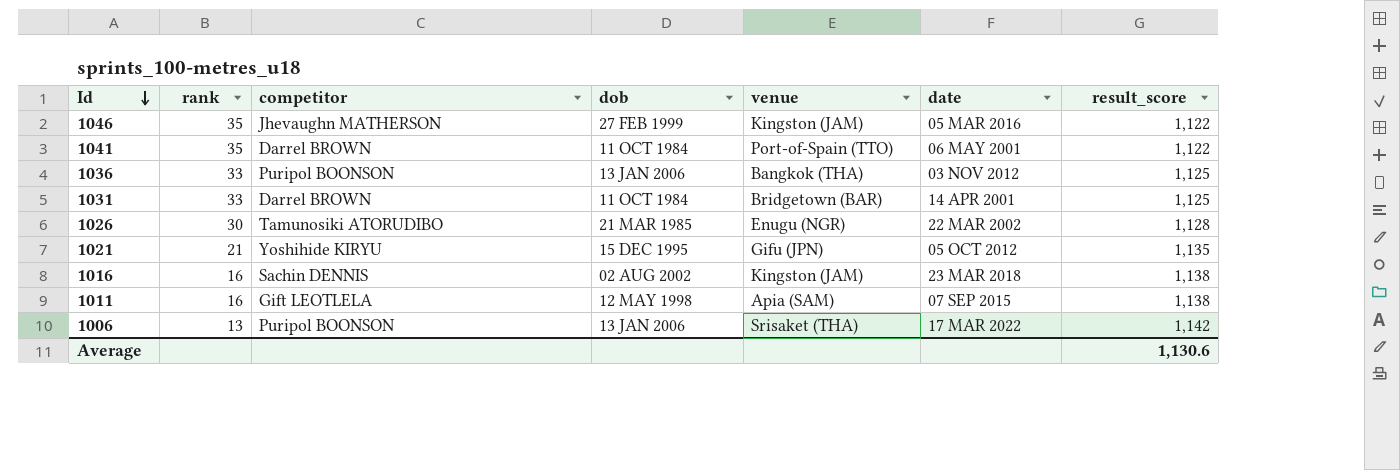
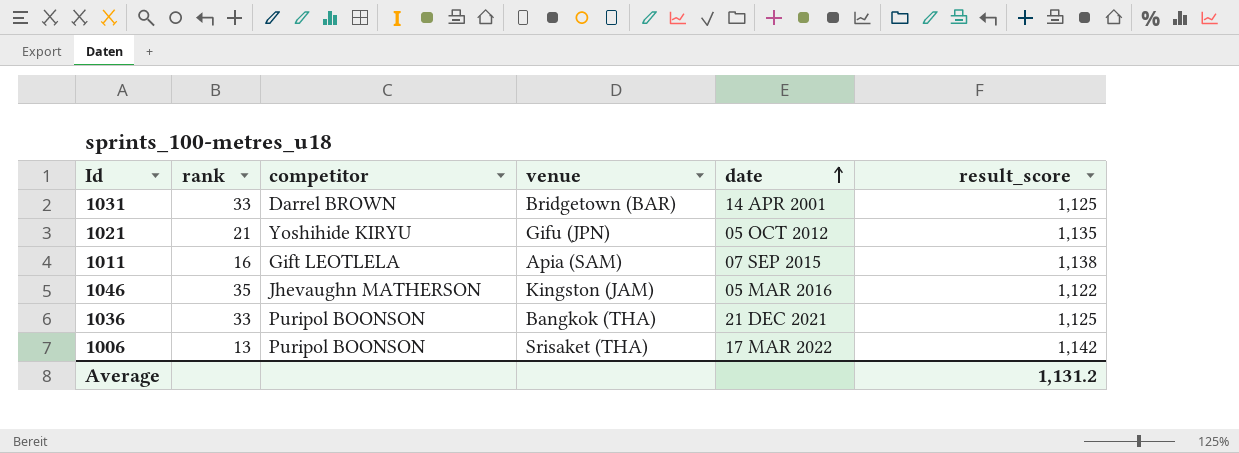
row order: Id descending -> date ascending
column dob | position: 4 -> none
row 1041: 35 | Darrel BROWN | 11 OCT 1984 | Port-of-Spain (TTO) | 06 MAY 2001 | 1,122 -> none
row 1026: 30 | Tamunosiki ATORUDIBO | 21 MAR 1985 | Enugu (NGR) | 22 MAR 2002 | 1,128 -> none
row 1016: 16 | Sachin DENNIS | 02 AUG 2002 | Kingston (JAM) | 23 MAR 2018 | 1,138 -> none
1036 | date: 03 NOV 2012 -> 21 DEC 2021
Average | result_score: 1,130.6 -> 1,131.2

